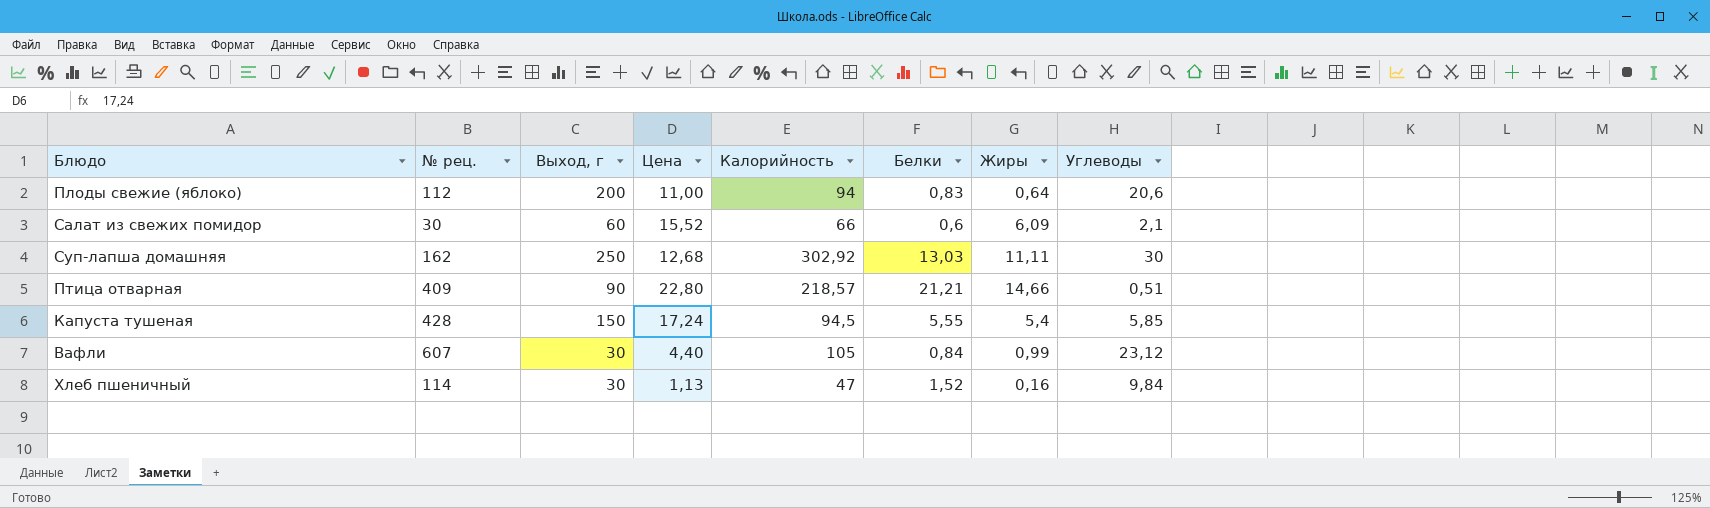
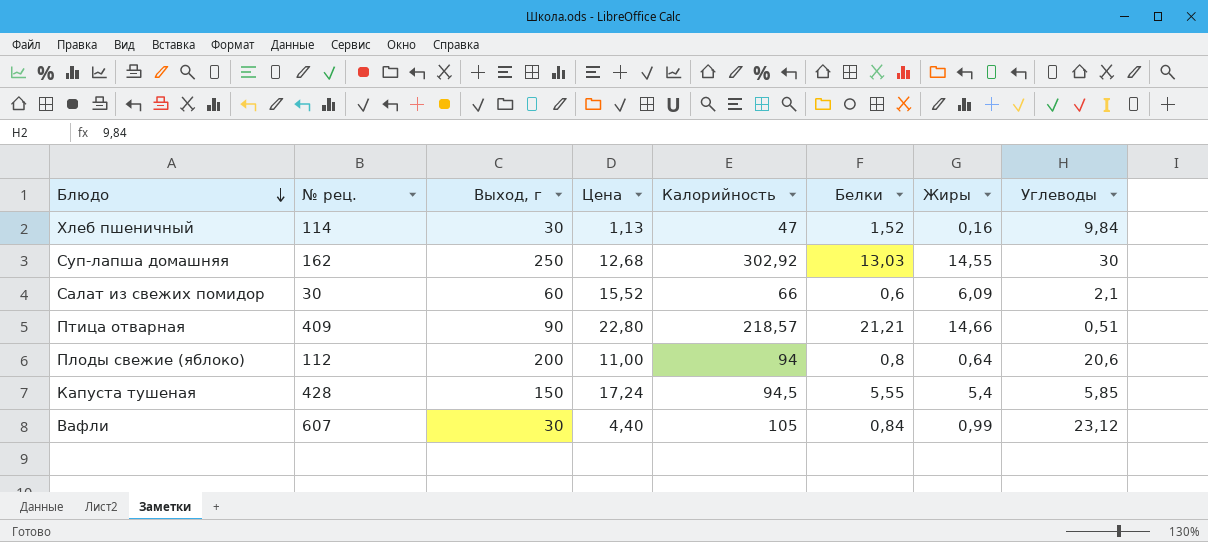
row order: none -> Блюдо descending
Суп-лапша домашняя | Жиры: 11,11 -> 14,55
Плоды свежие (яблоко) | Белки: 0,83 -> 0,8

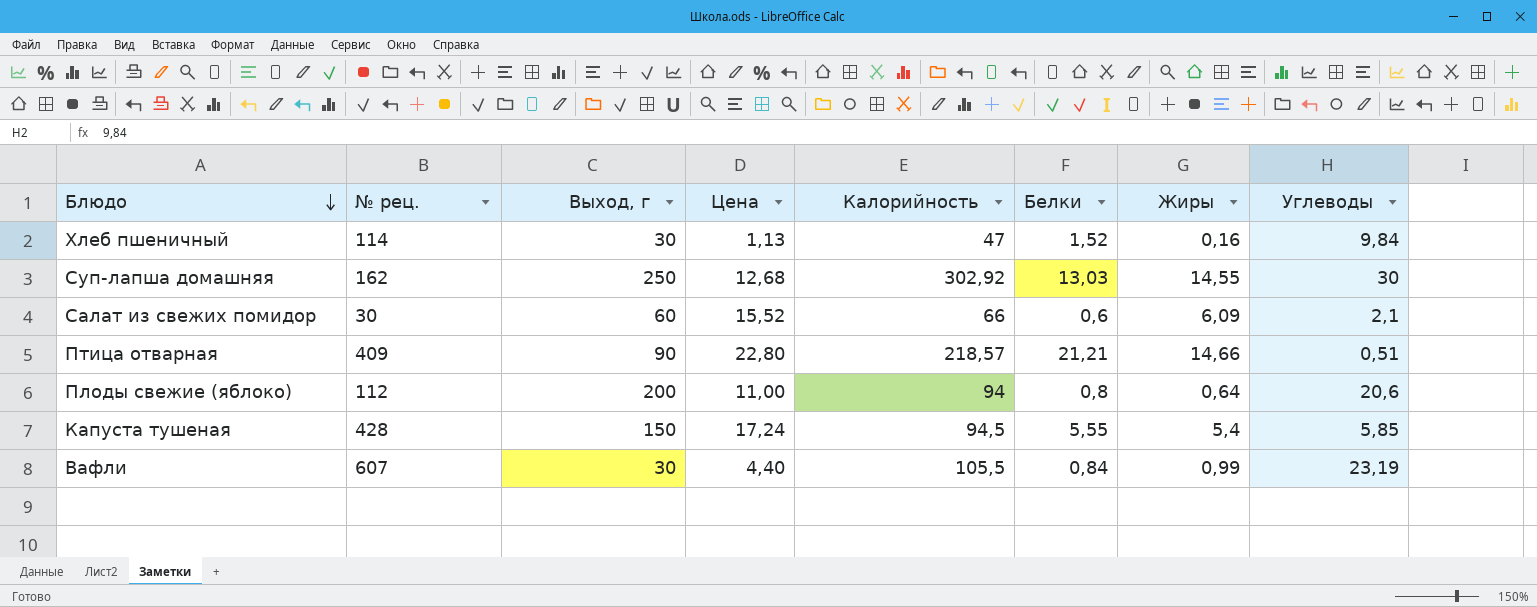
Вафли | Калорийность: 105 -> 105,5
Вафли | Углеводы: 23,12 -> 23,19

